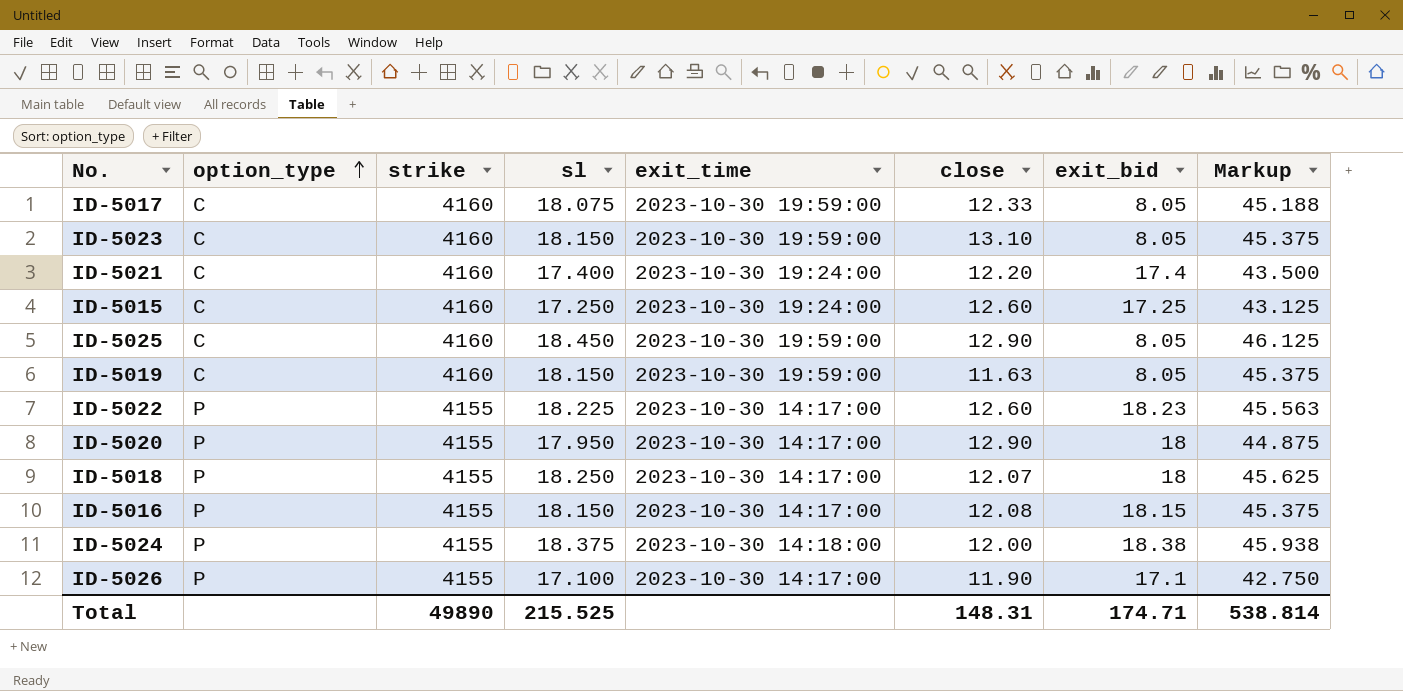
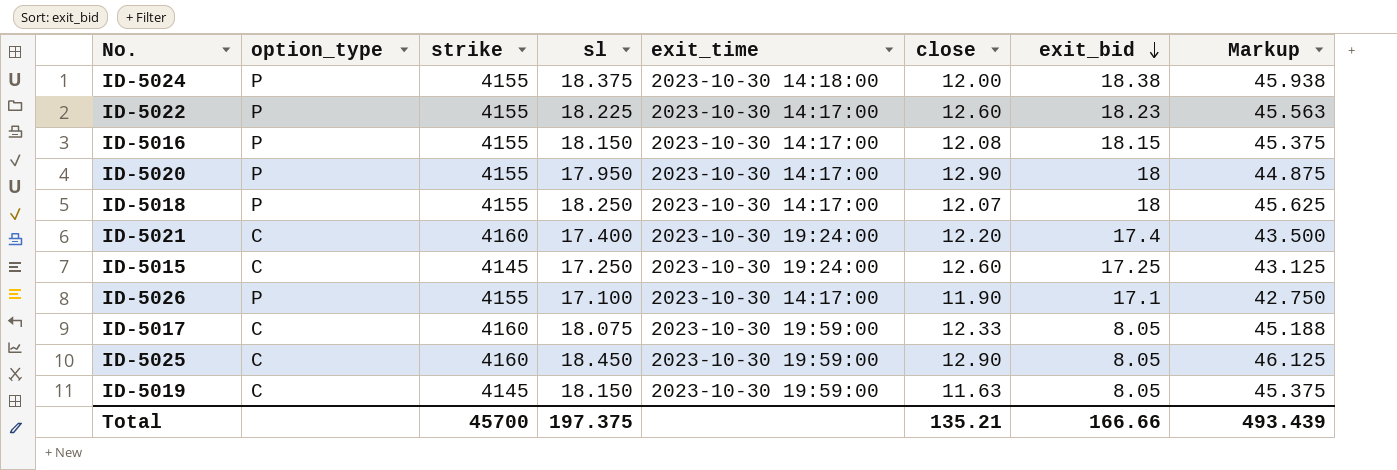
row order: option_type ascending -> exit_bid descending
row ID-5023: C | 4160 | 18.150 | 2023-10-30 19:59:00 | 13.10 | 8.05 | 45.375 -> none
ID-5015 | strike: 4160 -> 4145
ID-5019 | strike: 4160 -> 4145
Total | strike: 49890 -> 45700
Total | sl: 215.525 -> 197.375
Total | close: 148.31 -> 135.21
Total | exit_bid: 174.71 -> 166.66
Total | Markup: 538.814 -> 493.439

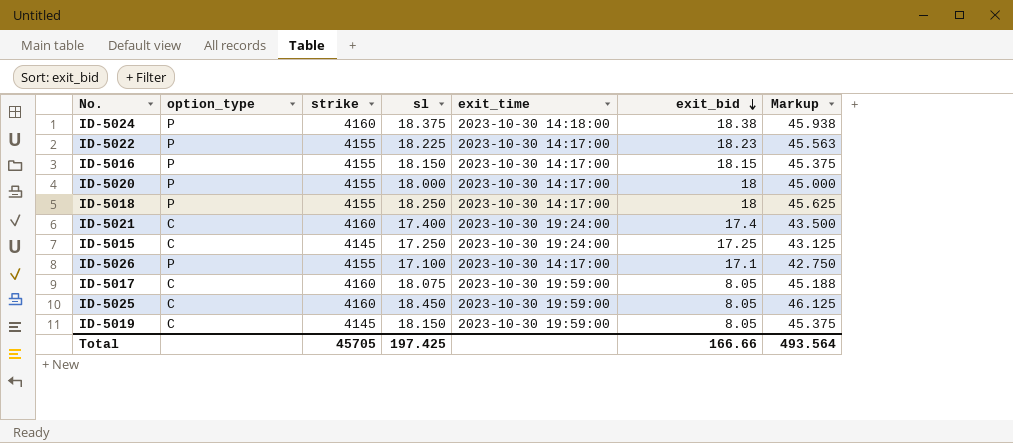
column close | position: 6 -> none
ID-5024 | strike: 4155 -> 4160
ID-5020 | sl: 17.950 -> 18.000
ID-5020 | Markup: 44.875 -> 45.000
Total | strike: 45700 -> 45705
Total | sl: 197.375 -> 197.425
Total | Markup: 493.439 -> 493.564

